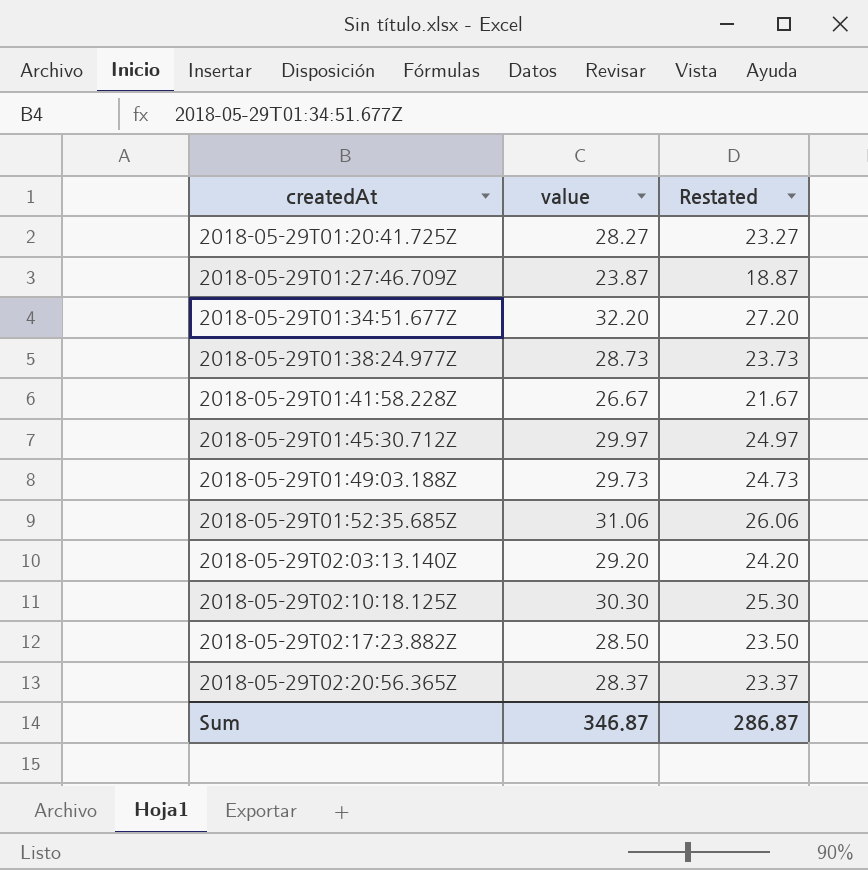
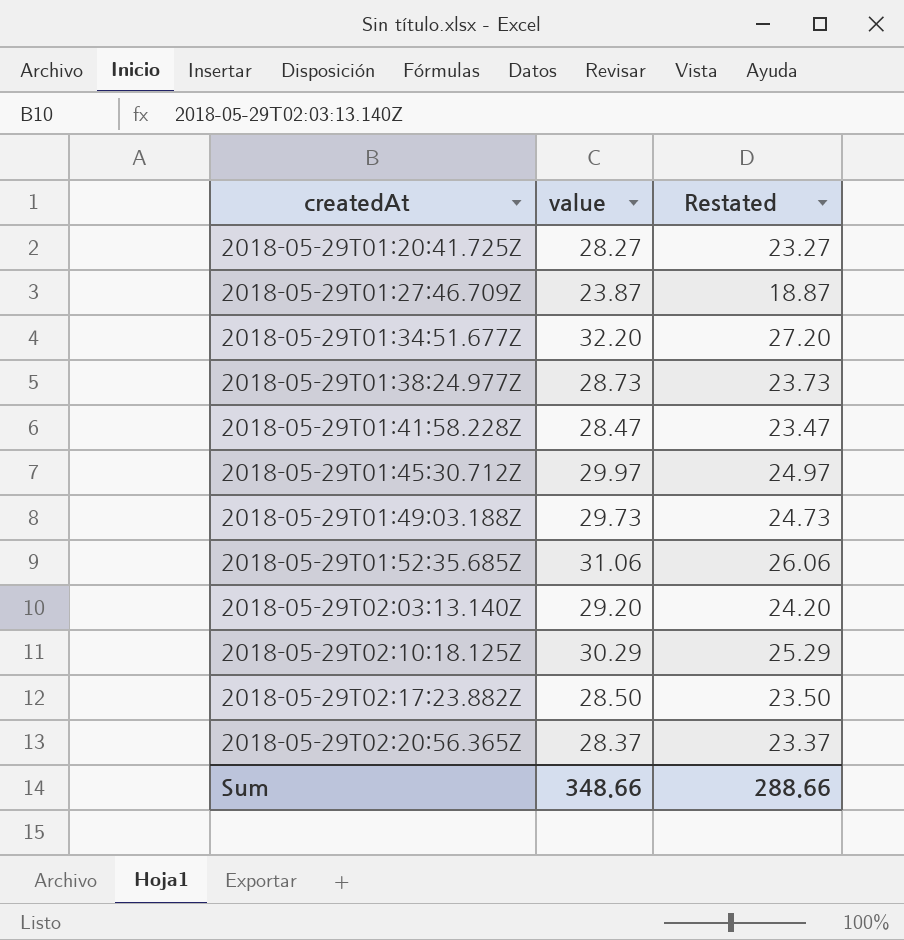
2018-05-29T01:41:58.228Z | value: 26.67 -> 28.47
2018-05-29T01:41:58.228Z | Restated: 21.67 -> 23.47
2018-05-29T02:10:18.125Z | value: 30.30 -> 30.29
2018-05-29T02:10:18.125Z | Restated: 25.30 -> 25.29
Sum | value: 346.87 -> 348.66
Sum | Restated: 286.87 -> 288.66

